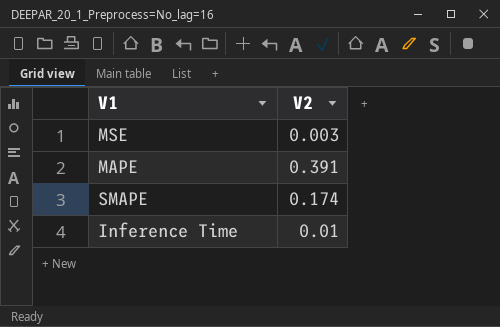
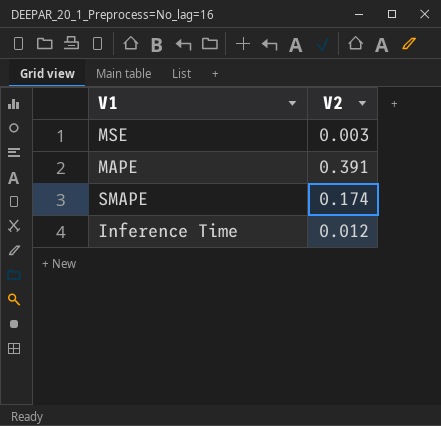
Inference Time | V2: 0.01 -> 0.012

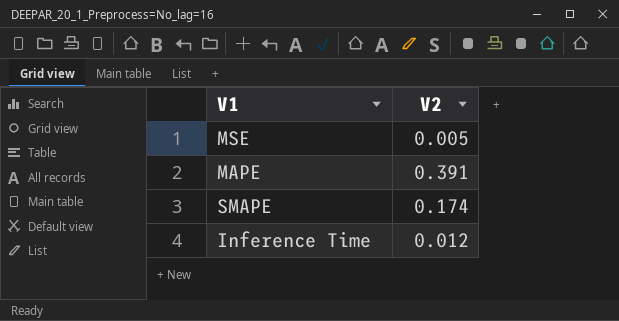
MSE | V2: 0.003 -> 0.005

